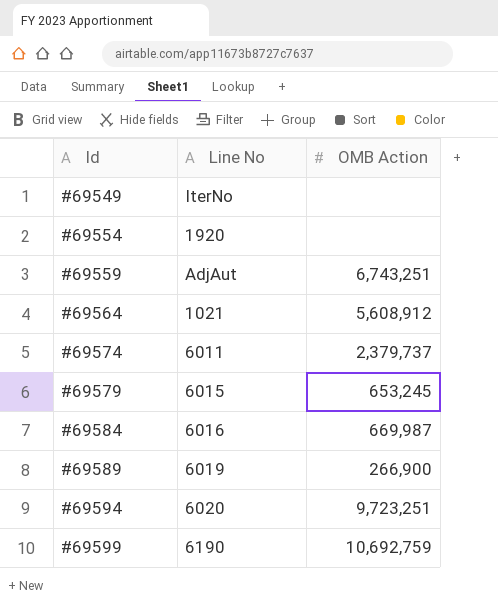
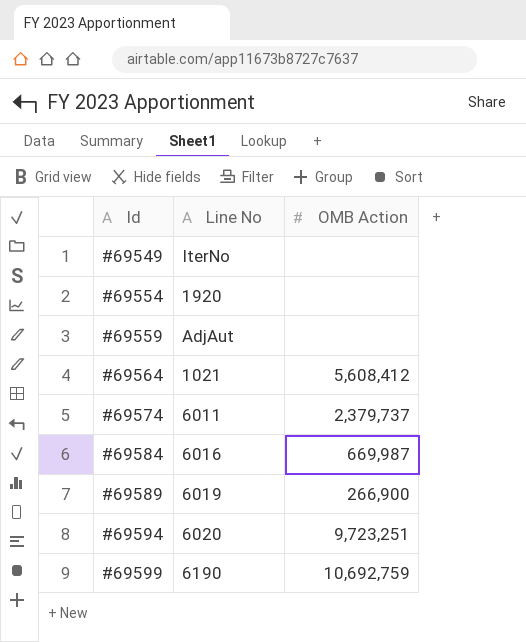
row #69579: 6015 | 653,245 -> none
#69559 | OMB Action: 6,743,251 -> none
#69564 | OMB Action: 5,608,912 -> 5,608,412

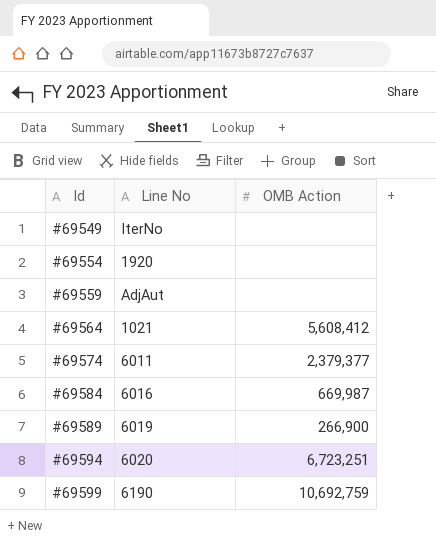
#69574 | OMB Action: 2,379,737 -> 2,379,377
#69594 | OMB Action: 9,723,251 -> 6,723,251

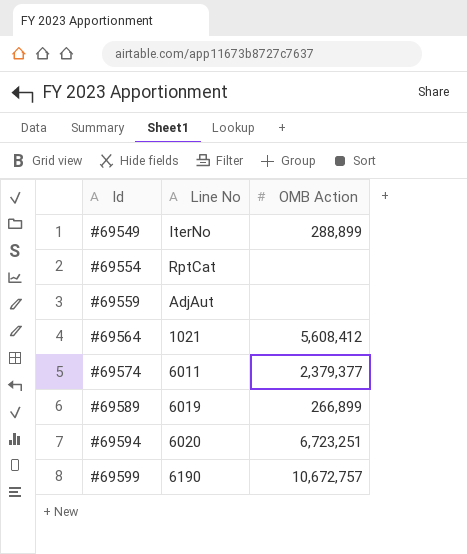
row #69584: 6016 | 669,987 -> none
#69549 | OMB Action: none -> 288,899
#69554 | Line No: 1920 -> RptCat
#69589 | OMB Action: 266,900 -> 266,899
#69599 | OMB Action: 10,692,759 -> 10,672,757

